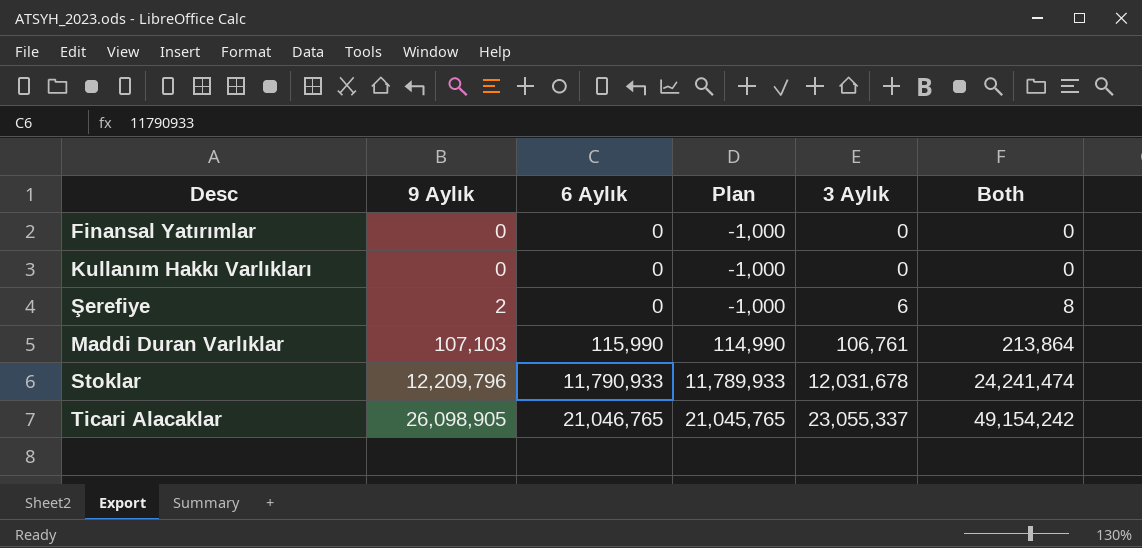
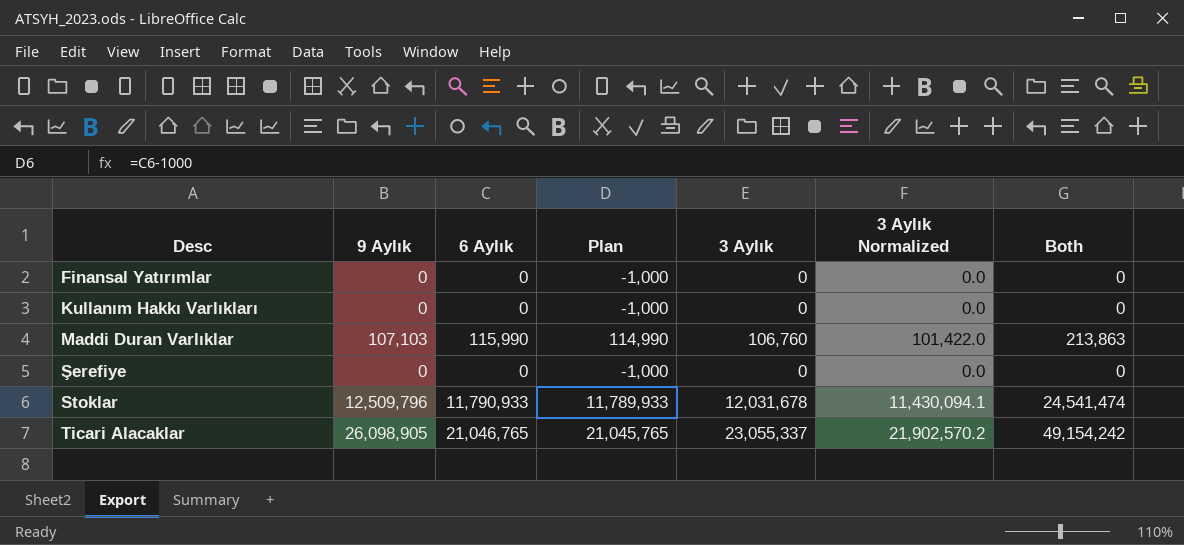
row order: 9 Aylık ascending -> Desc ascending
column 3 Aylık Normalized | formula: none -> [3 Aylık] * 0.95
Maddi Duran Varlıklar | 3 Aylık: 106,761 -> 106,760
Maddi Duran Varlıklar | Both: 213,864 -> 213,863
Şerefiye | 9 Aylık: 2 -> 0
Şerefiye | 3 Aylık: 6 -> 0
Şerefiye | Both: 8 -> 0
Stoklar | 9 Aylık: 12,209,796 -> 12,509,796
Stoklar | Both: 24,241,474 -> 24,541,474

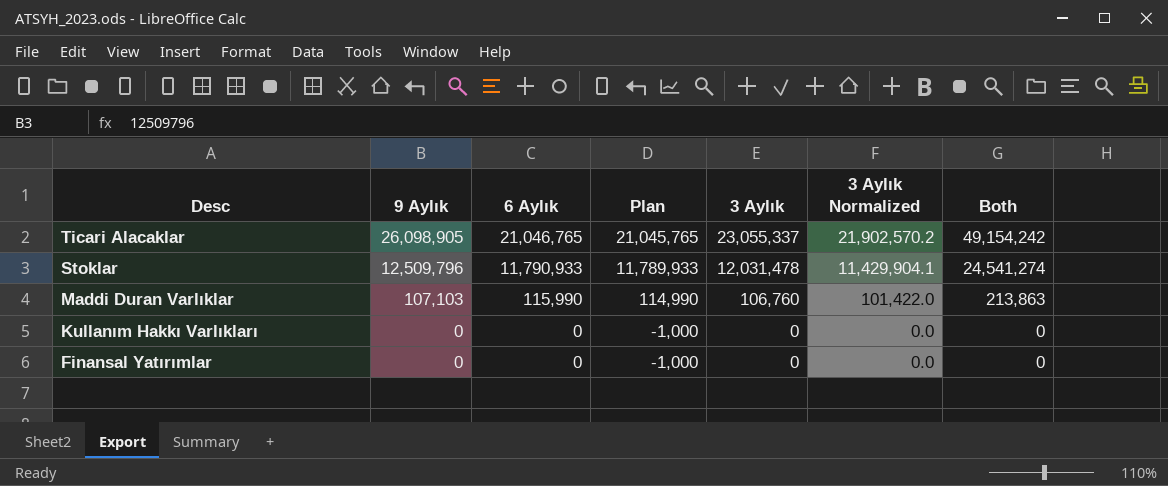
row order: Desc ascending -> Desc descending
row Şerefiye: 0 | 0 | -1,000 | 0 | 0.0 | 0 -> none
Stoklar | 3 Aylık: 12,031,678 -> 12,031,478
Stoklar | 3 Aylık Normalized: 11,430,094.1 -> 11,429,904.1
Stoklar | Both: 24,541,474 -> 24,541,274

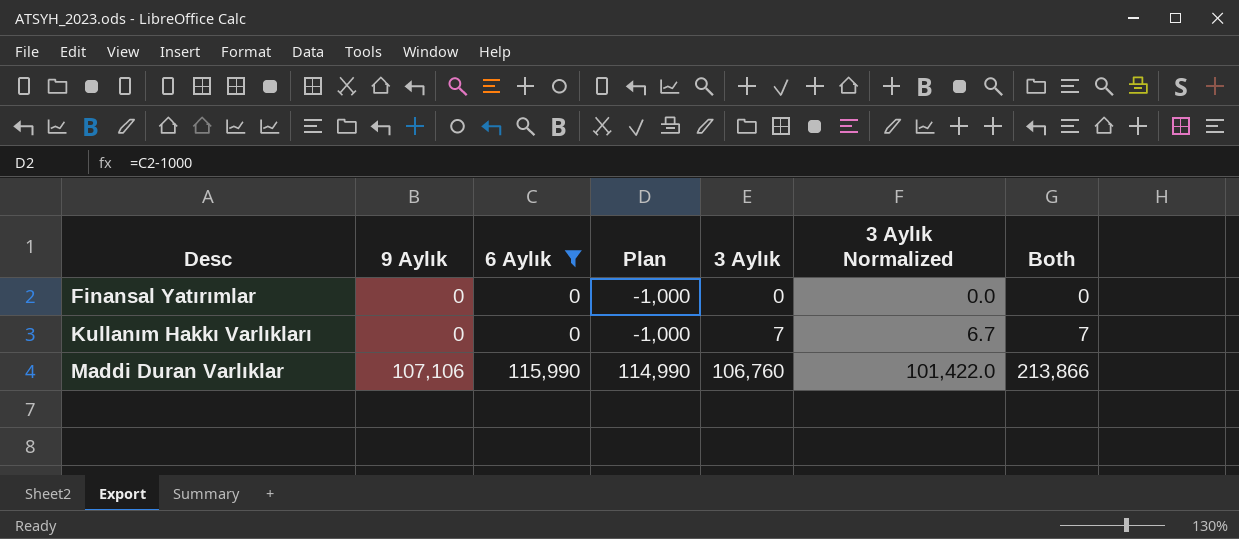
filter: none -> 6 Aylık <= 115,990
row order: Desc descending -> Desc ascending
Kullanım Hakkı Varlıkları | 3 Aylık: 0 -> 7
Kullanım Hakkı Varlıkları | 3 Aylık Normalized: 0.0 -> 6.7
Kullanım Hakkı Varlıkları | Both: 0 -> 7
Maddi Duran Varlıklar | 9 Aylık: 107,103 -> 107,106
Maddi Duran Varlıklar | Both: 213,863 -> 213,866

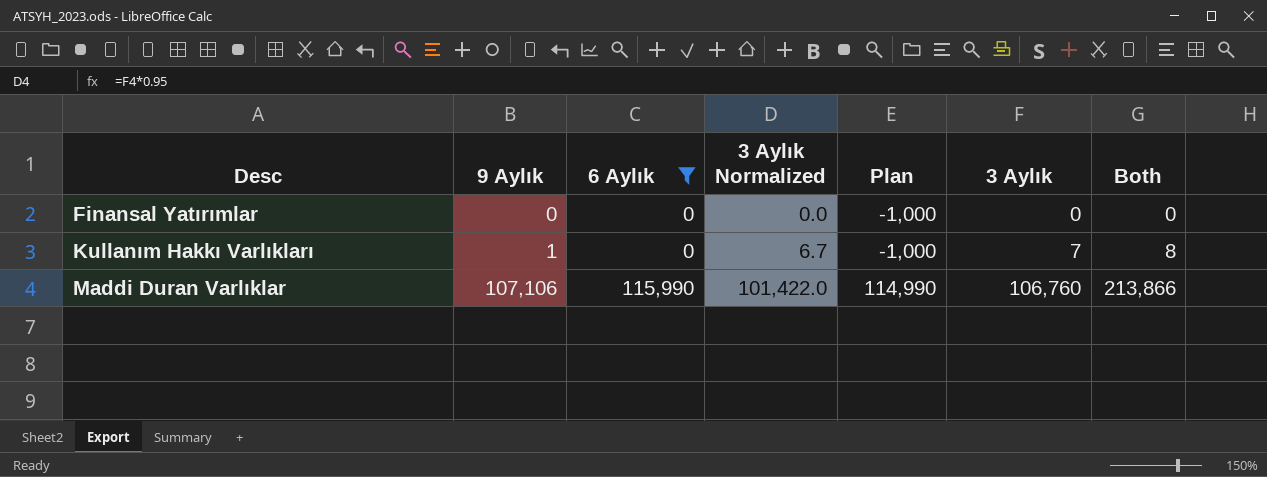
column 3 Aylık Normalized | position: 6 -> 4
Kullanım Hakkı Varlıkları | 9 Aylık: 0 -> 1
Kullanım Hakkı Varlıkları | Both: 7 -> 8

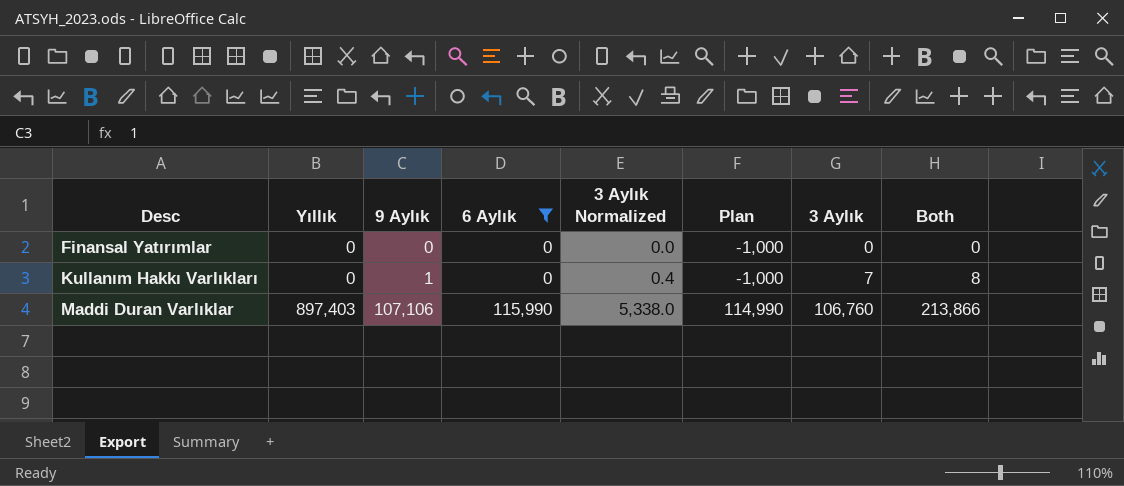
column Yıllık | position: none -> 2
column 3 Aylık Normalized | formula: [3 Aylık] * 0.95 -> [3 Aylık] * 0.05

